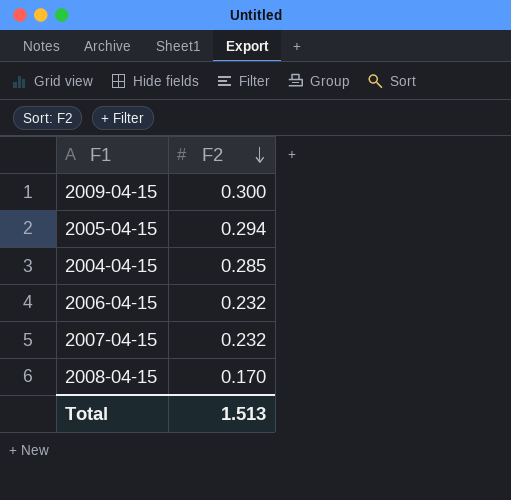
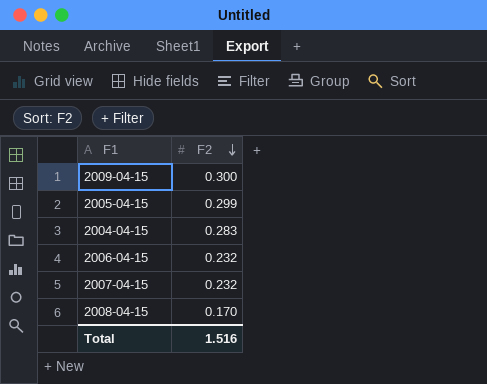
2005-04-15 | F2: 0.294 -> 0.299
2004-04-15 | F2: 0.285 -> 0.283
Total | F2: 1.513 -> 1.516

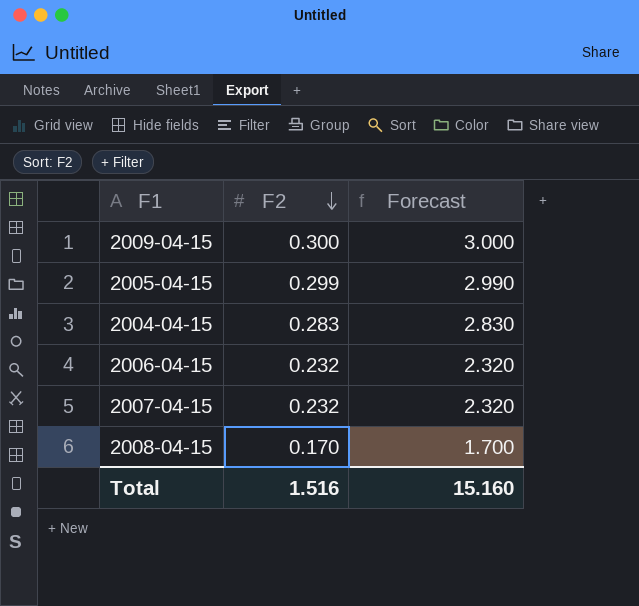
column Forecast | formula: none -> [F2] * 10

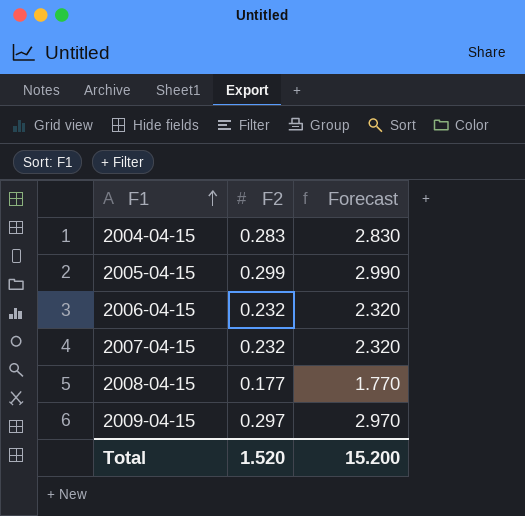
row order: F2 descending -> F1 ascending
2008-04-15 | F2: 0.170 -> 0.177
2008-04-15 | Forecast: 1.700 -> 1.770
2009-04-15 | F2: 0.300 -> 0.297
2009-04-15 | Forecast: 3.000 -> 2.970
Total | F2: 1.516 -> 1.520
Total | Forecast: 15.160 -> 15.200

